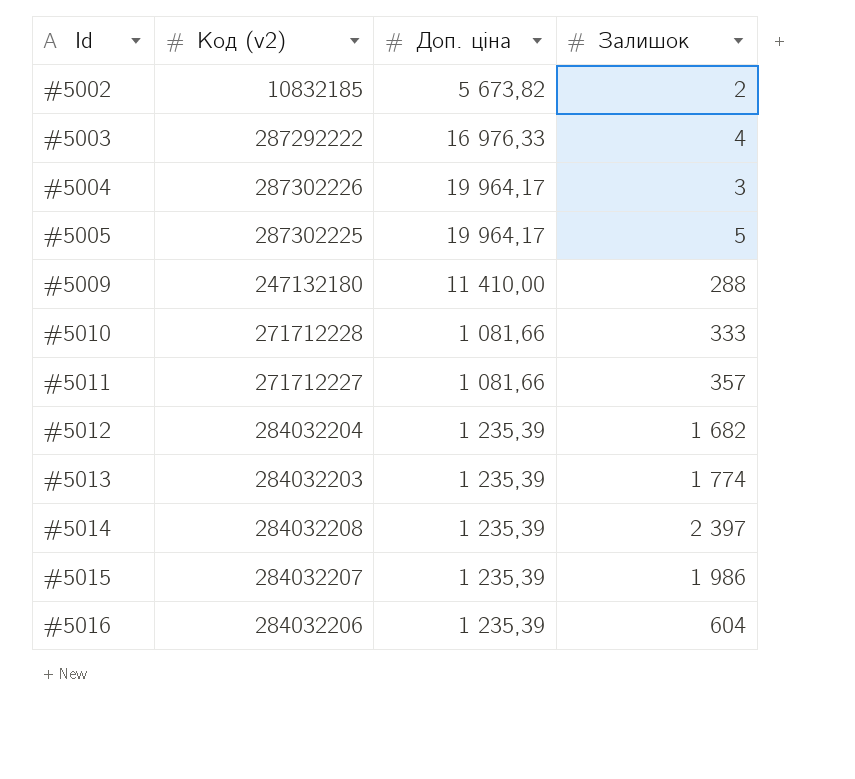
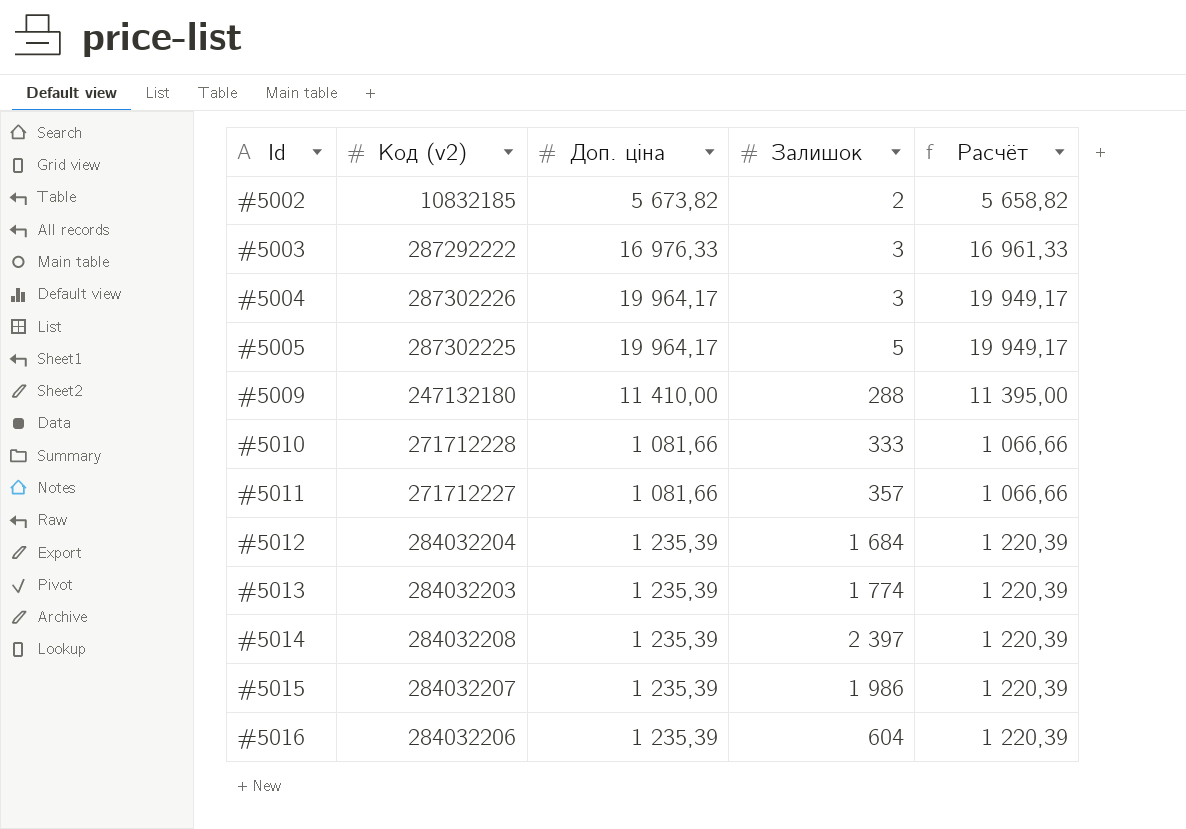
column Расчёт | formula: none -> [Доп. ціна] - 15
#5003 | Залишок: 4 -> 3
#5012 | Залишок: 1 682 -> 1 684

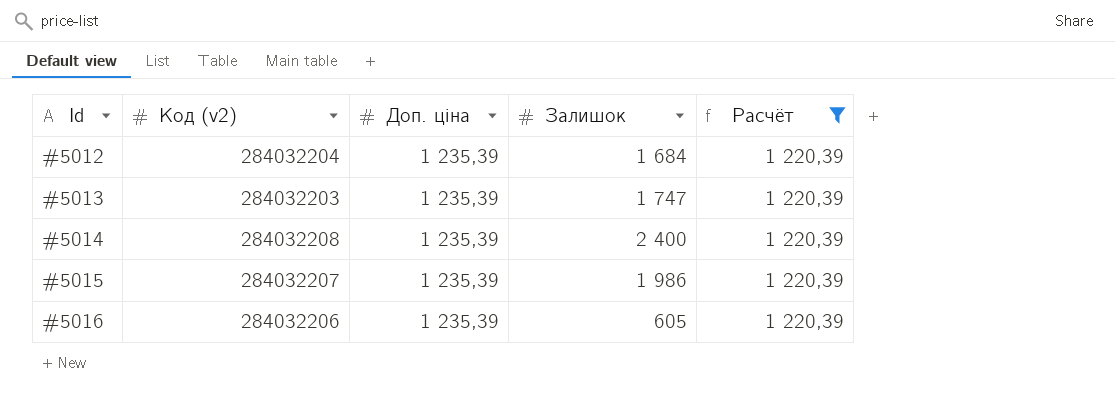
filter: none -> Расчёт = 1 220,39
#5013 | Залишок: 1 774 -> 1 747
#5014 | Залишок: 2 397 -> 2 400
#5016 | Залишок: 604 -> 605

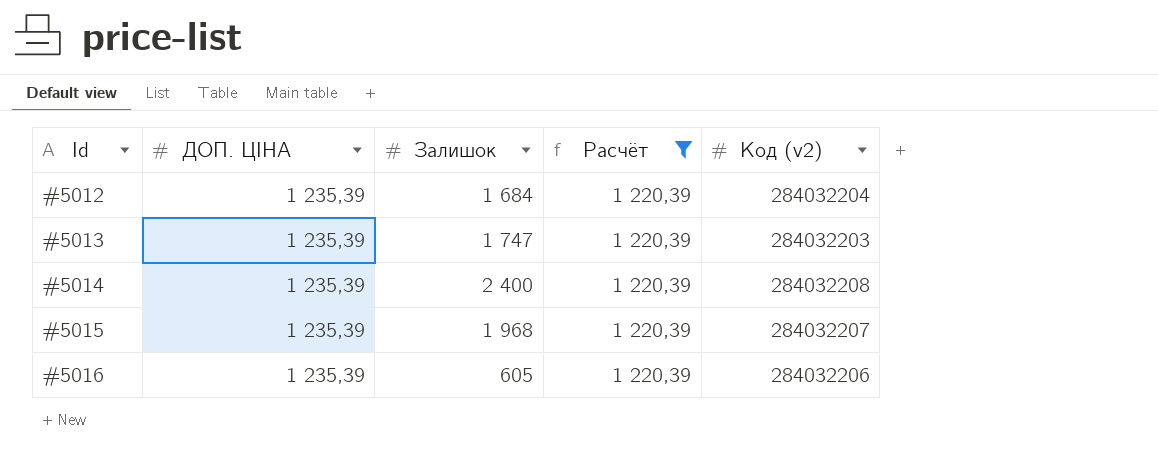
column name: Доп. ціна -> ДОП. ЦІНА
column Код (v2) | position: 2 -> 5
#5015 | Залишок: 1 986 -> 1 968

